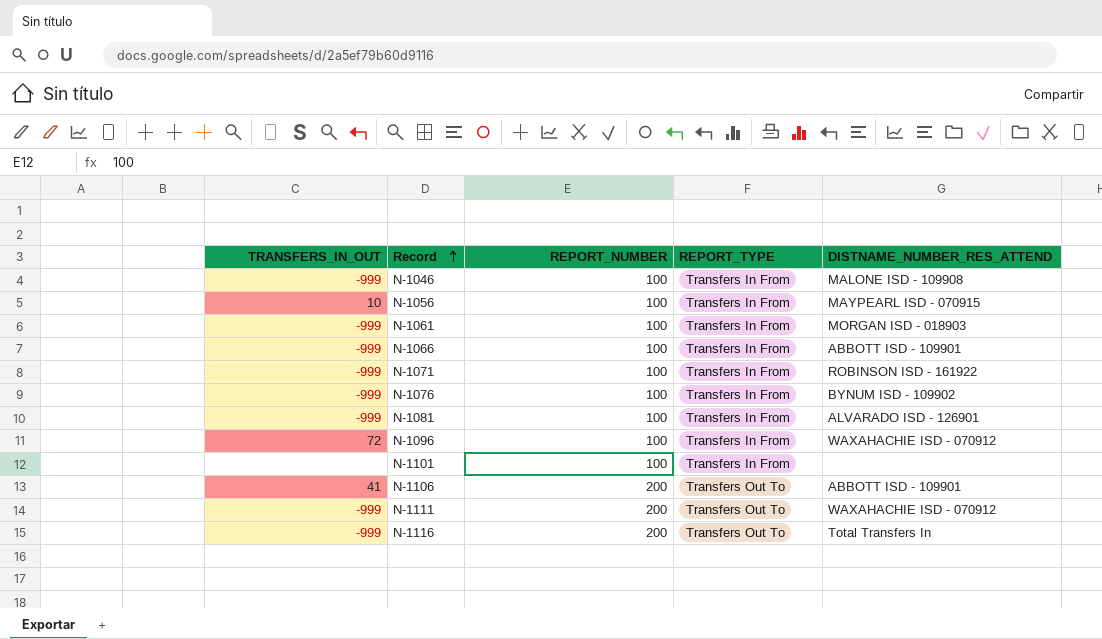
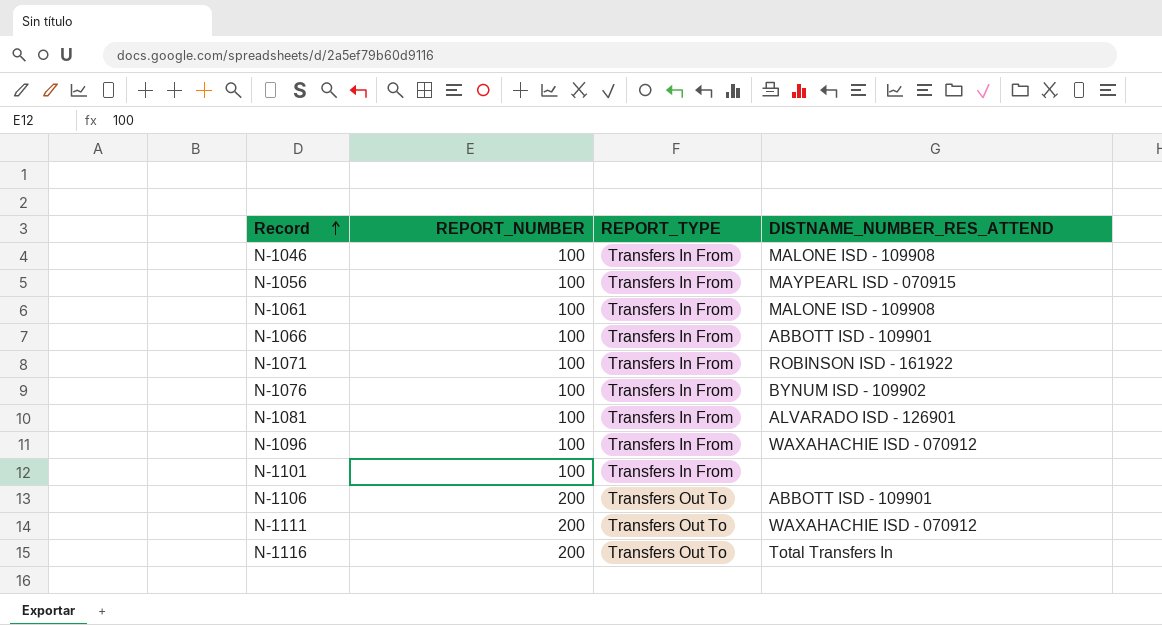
column TRANSFERS_IN_OUT | position: 1 -> none
N-1061 | DISTNAME_NUMBER_RES_ATTEND: MORGAN ISD - 018903 -> MALONE ISD - 109908

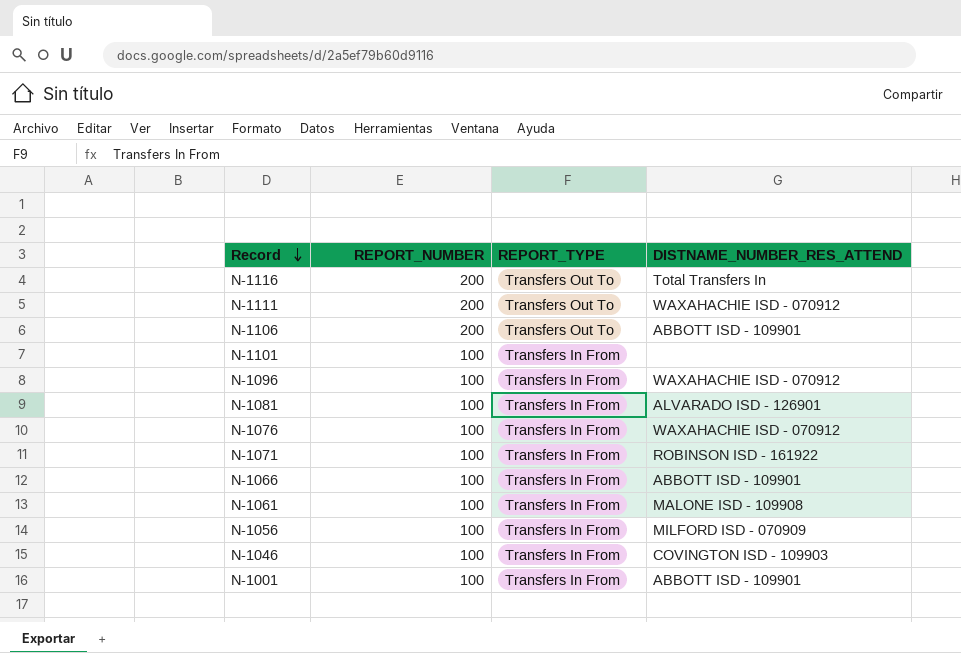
row order: Record ascending -> Record descending
N-1076 | DISTNAME_NUMBER_RES_ATTEND: BYNUM ISD - 109902 -> WAXAHACHIE ISD - 070912
N-1056 | DISTNAME_NUMBER_RES_ATTEND: MAYPEARL ISD - 070915 -> MILFORD ISD - 070909
N-1046 | DISTNAME_NUMBER_RES_ATTEND: MALONE ISD - 109908 -> COVINGTON ISD - 109903
row N-1001: none -> 100 | Transfers In From | ABBOTT ISD - 109901

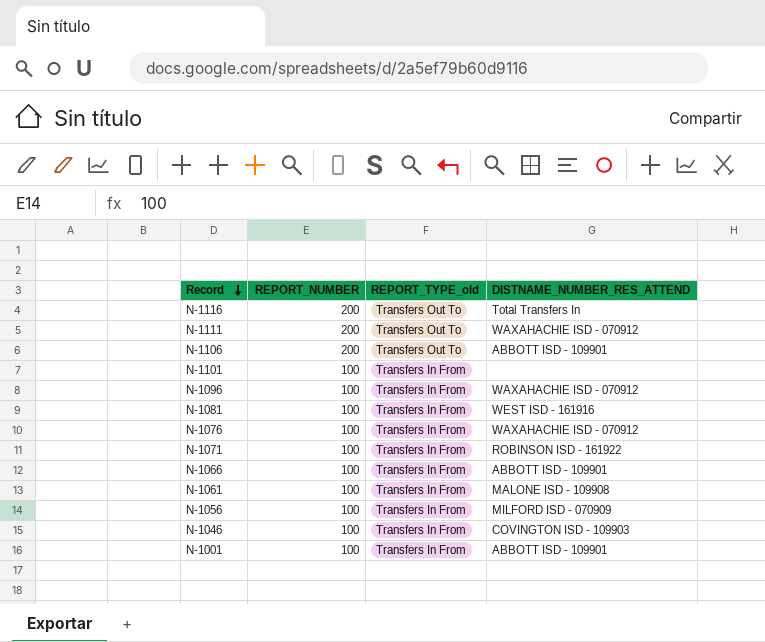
column name: REPORT_TYPE -> REPORT_TYPE_old
N-1081 | DISTNAME_NUMBER_RES_ATTEND: ALVARADO ISD - 126901 -> WEST ISD - 161916

